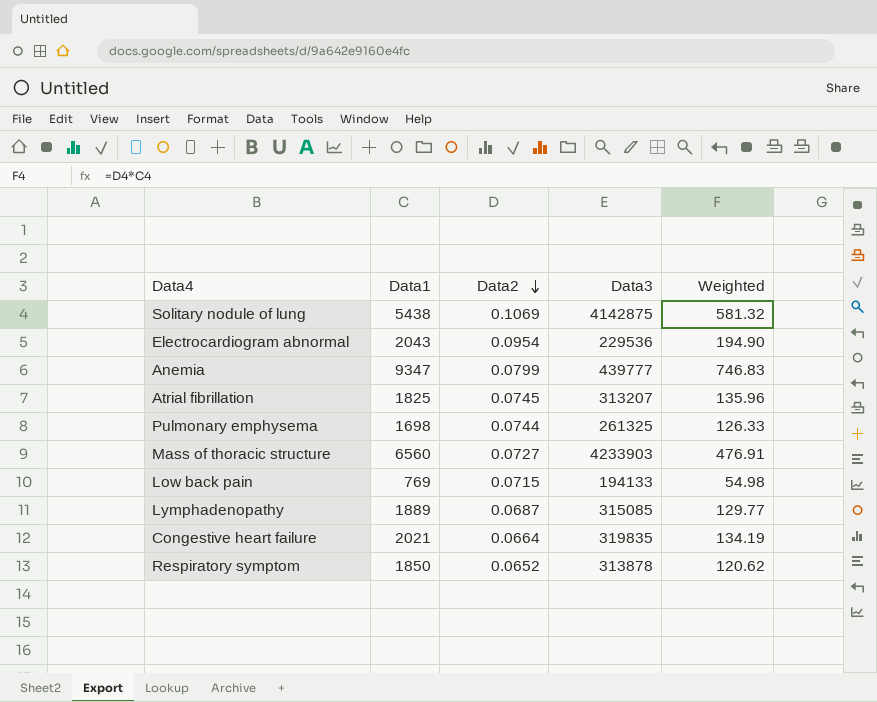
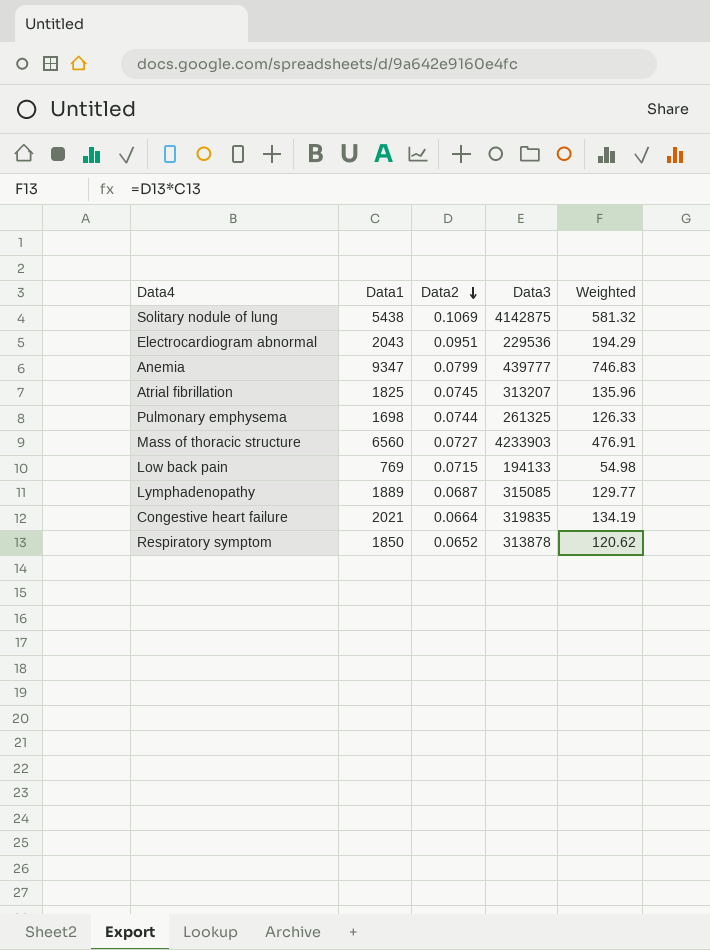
Electrocardiogram abnormal | Data2: 0.0954 -> 0.0951
Electrocardiogram abnormal | Weighted: 194.90 -> 194.29

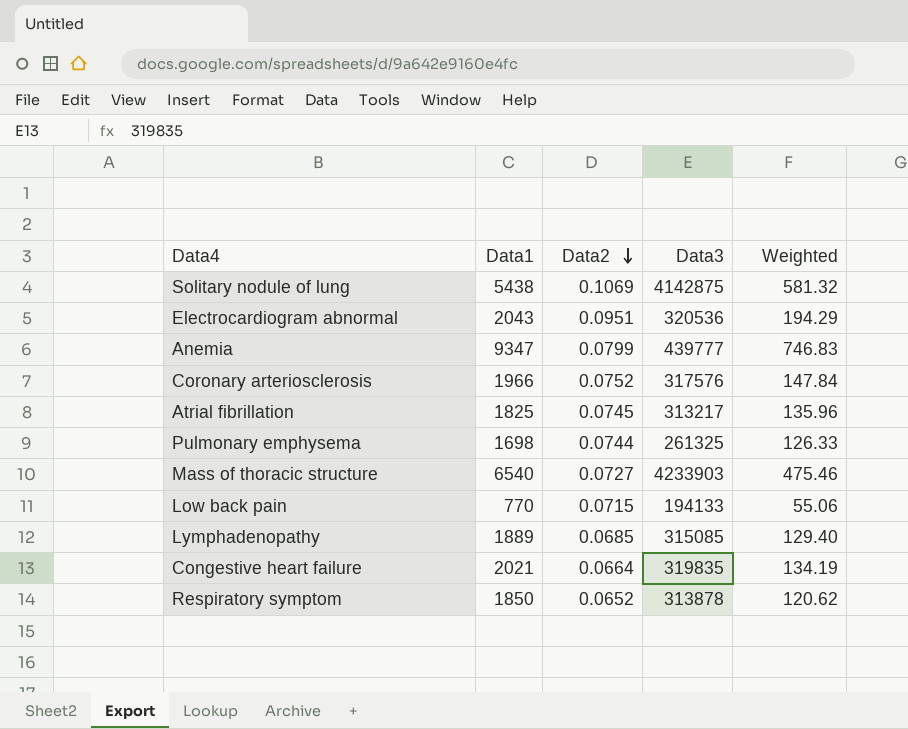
Electrocardiogram abnormal | Data3: 229536 -> 320536
row Coronary arteriosclerosis: none -> 1966 | 0.0752 | 317576 | 147.84
Atrial fibrillation | Data3: 313207 -> 313217
Mass of thoracic structure | Data1: 6560 -> 6540
Mass of thoracic structure | Weighted: 476.91 -> 475.46
Low back pain | Data1: 769 -> 770
Low back pain | Weighted: 54.98 -> 55.06
Lymphadenopathy | Data2: 0.0687 -> 0.0685
Lymphadenopathy | Weighted: 129.77 -> 129.40

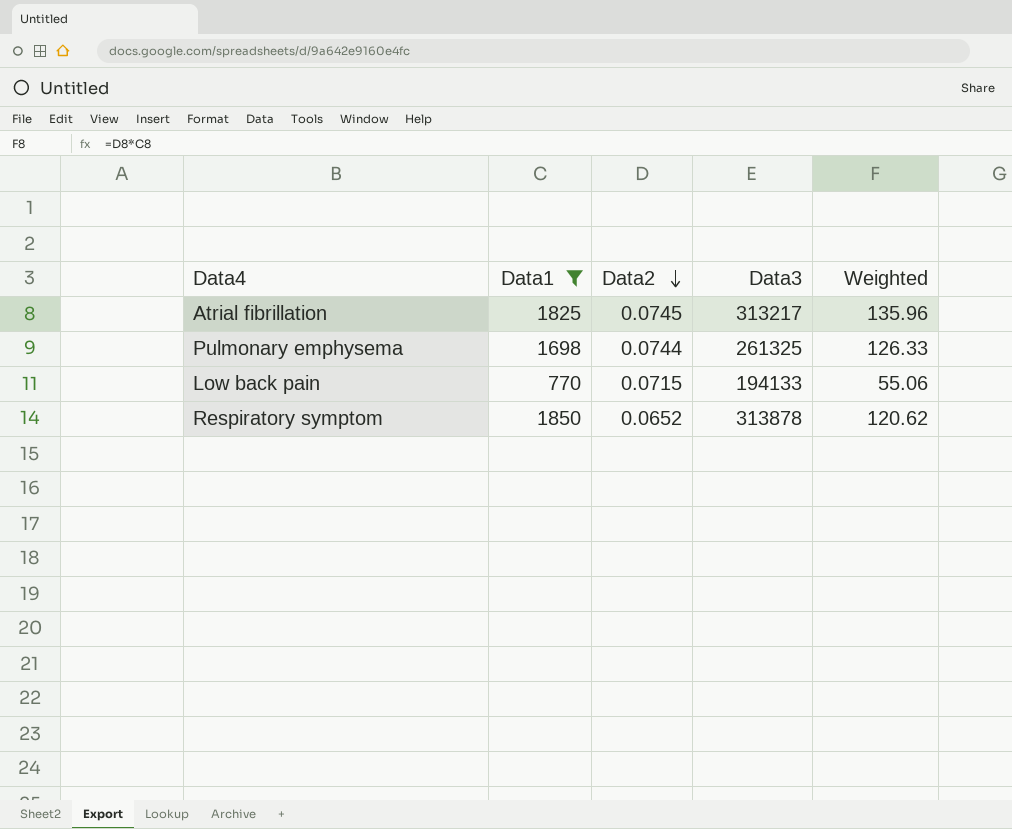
filter: none -> Data1 <= 1850

